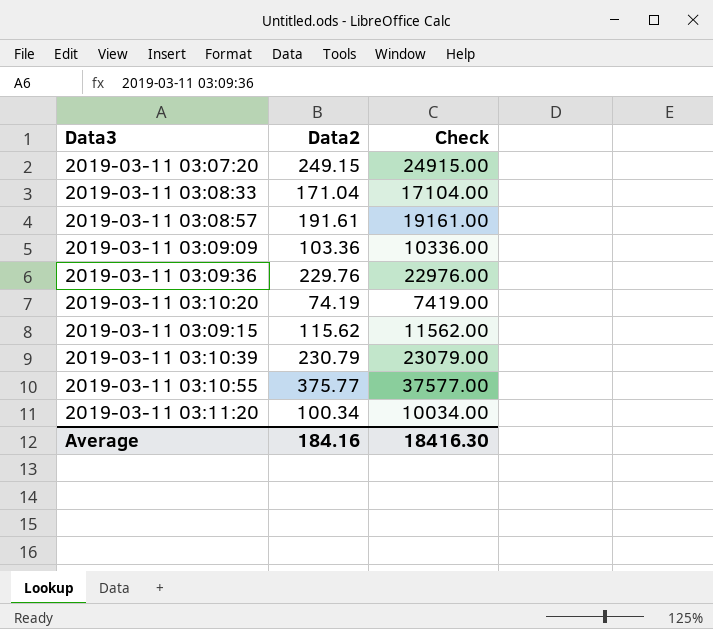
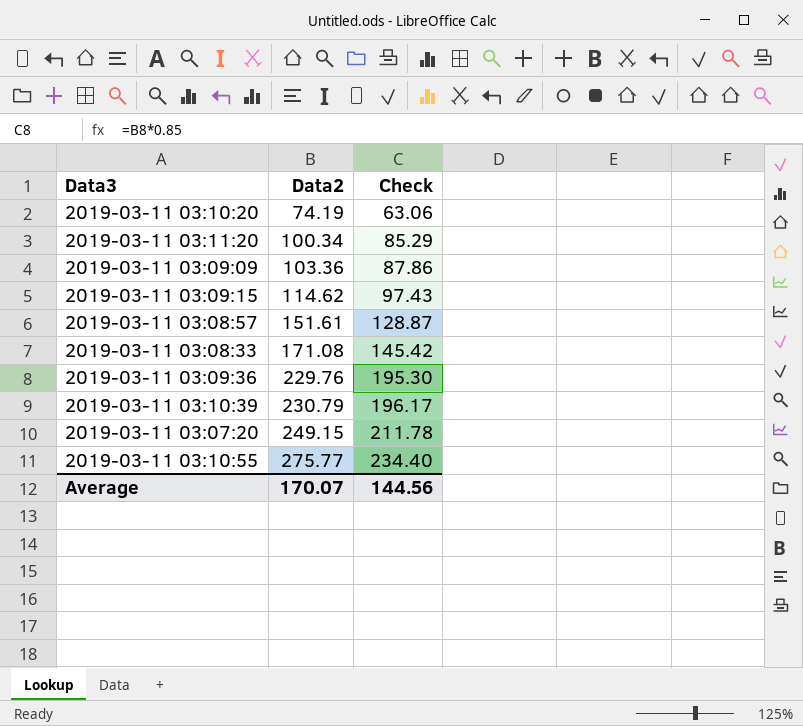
row order: none -> Data2 ascending
column Check | formula: [Data2] * 100 -> [Data2] * 0.85
2019-03-11 03:09:15 | Data2: 115.62 -> 114.62
2019-03-11 03:08:57 | Data2: 191.61 -> 151.61
2019-03-11 03:08:33 | Data2: 171.04 -> 171.08
2019-03-11 03:10:55 | Data2: 375.77 -> 275.77
Average | Data2: 184.16 -> 170.07
Average | Check: 18416.30 -> 144.56

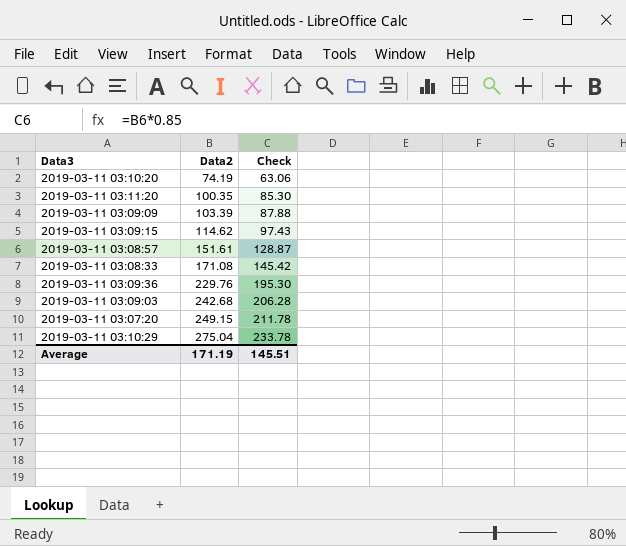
row 2019-03-11 03:10:39: 230.79 | 196.17 -> none
row 2019-03-11 03:10:55: 275.77 | 234.40 -> none
2019-03-11 03:11:20 | Data2: 100.34 -> 100.35
2019-03-11 03:11:20 | Check: 85.29 -> 85.30
2019-03-11 03:09:09 | Data2: 103.36 -> 103.39
2019-03-11 03:09:09 | Check: 87.86 -> 87.88
row 2019-03-11 03:09:03: none -> 242.68 | 206.28
row 2019-03-11 03:10:29: none -> 275.04 | 233.78
Average | Data2: 170.07 -> 171.19
Average | Check: 144.56 -> 145.51

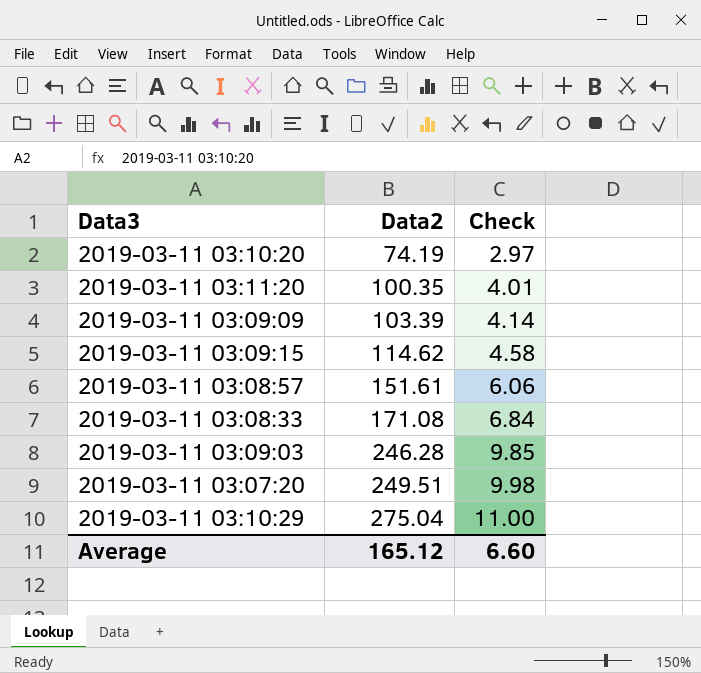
column Check | formula: [Data2] * 0.85 -> [Data2] * 0.04
row 2019-03-11 03:09:36: 229.76 | 195.30 -> none
2019-03-11 03:09:03 | Data2: 242.68 -> 246.28
2019-03-11 03:07:20 | Data2: 249.15 -> 249.51
Average | Data2: 171.19 -> 165.12
Average | Check: 145.51 -> 6.60

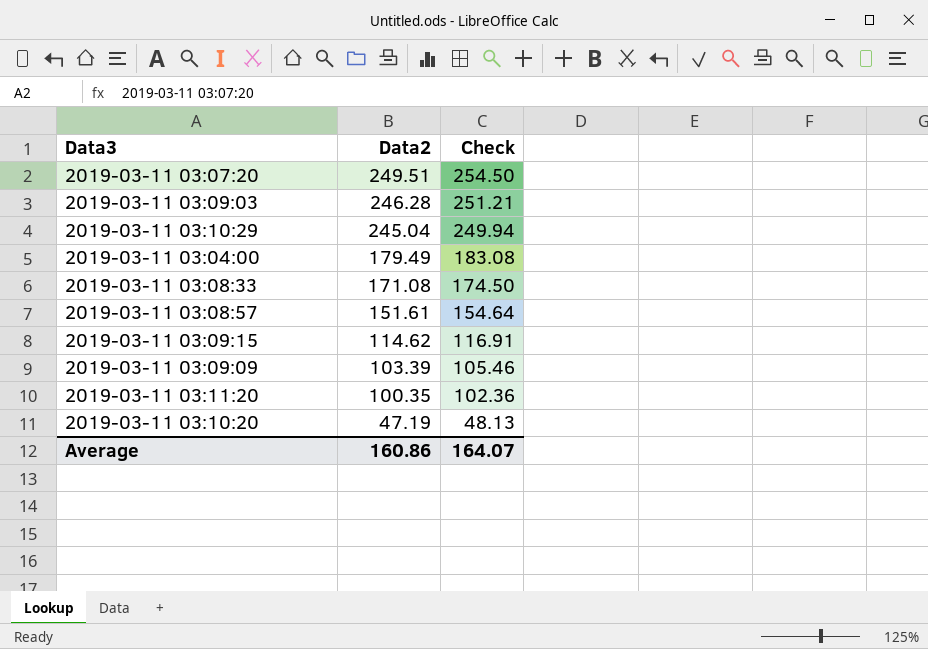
row order: Data2 ascending -> Data2 descending
column Check | formula: [Data2] * 0.04 -> [Data2] * 1.02
2019-03-11 03:10:29 | Data2: 275.04 -> 245.04
row 2019-03-11 03:04:00: none -> 179.49 | 183.08
2019-03-11 03:10:20 | Data2: 74.19 -> 47.19
Average | Data2: 165.12 -> 160.86
Average | Check: 6.60 -> 164.07

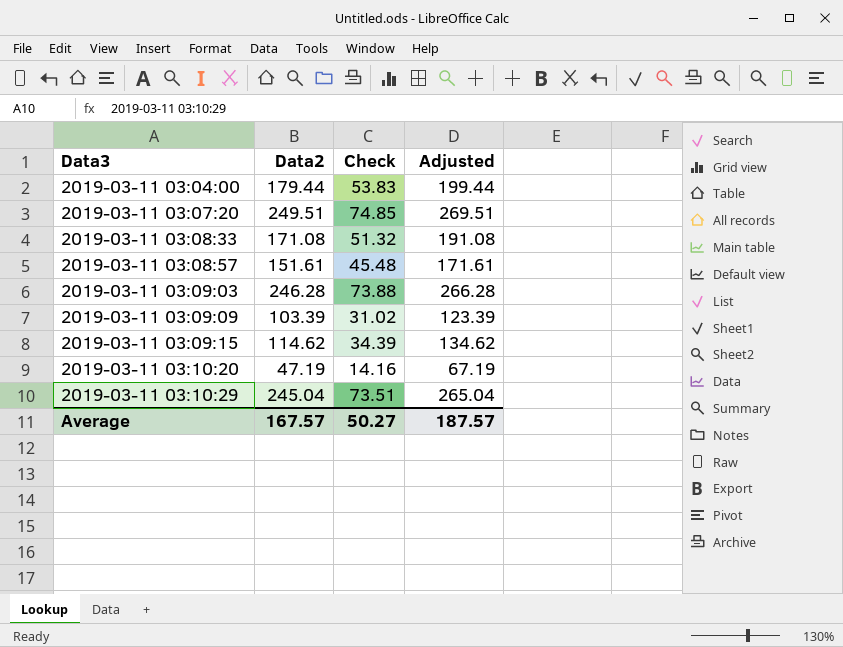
row order: Data2 descending -> Data3 ascending
column Check | formula: [Data2] * 1.02 -> [Data2] * 0.3
column Adjusted | formula: none -> [Data2] + 20
row 2019-03-11 03:11:20: 100.35 | 102.36 -> none
2019-03-11 03:04:00 | Data2: 179.49 -> 179.44
Average | Data2: 160.86 -> 167.57
Average | Check: 164.07 -> 50.27

